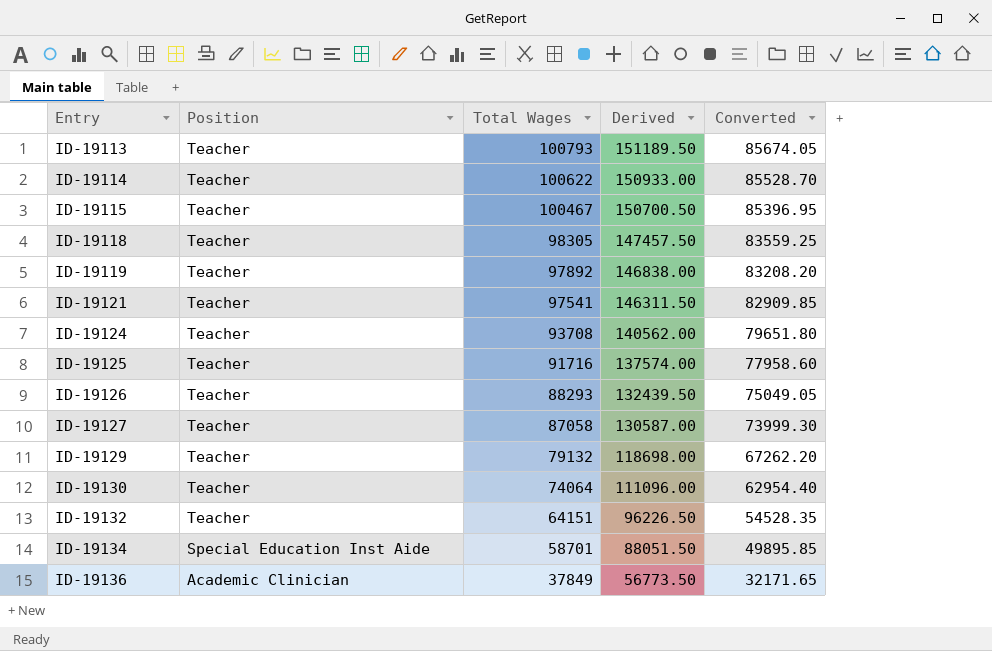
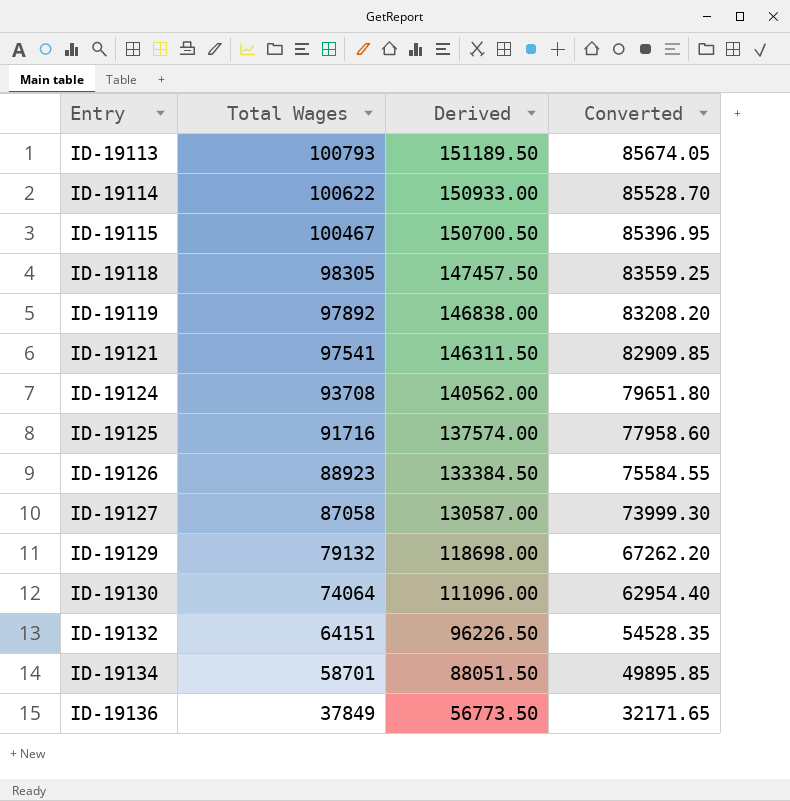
column Position | position: 2 -> none
ID-19126 | Total Wages: 88293 -> 88923
ID-19126 | Derived: 132439.50 -> 133384.50
ID-19126 | Converted: 75049.05 -> 75584.55

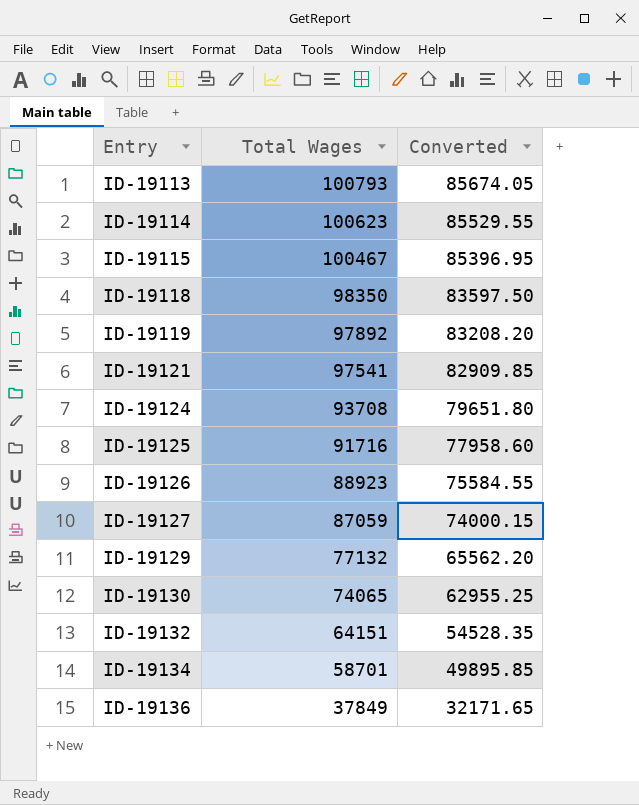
column Derived | formula: [Total Wages] * 1.5 -> none
ID-19114 | Total Wages: 100622 -> 100623
ID-19114 | Converted: 85528.70 -> 85529.55
ID-19118 | Total Wages: 98305 -> 98350
ID-19118 | Converted: 83559.25 -> 83597.50
ID-19127 | Total Wages: 87058 -> 87059
ID-19127 | Converted: 73999.30 -> 74000.15
ID-19129 | Total Wages: 79132 -> 77132
ID-19129 | Converted: 67262.20 -> 65562.20
ID-19130 | Total Wages: 74064 -> 74065
ID-19130 | Converted: 62954.40 -> 62955.25

